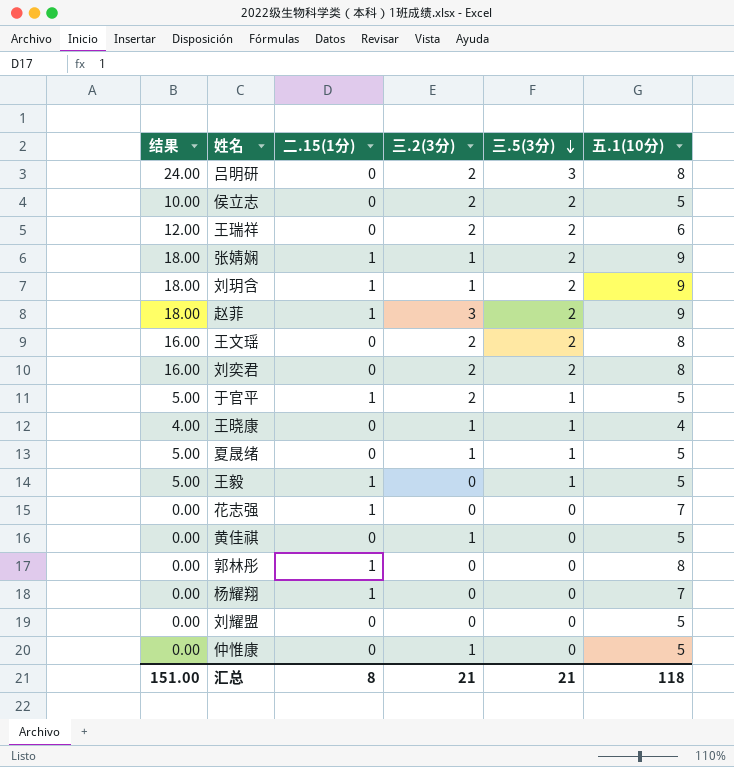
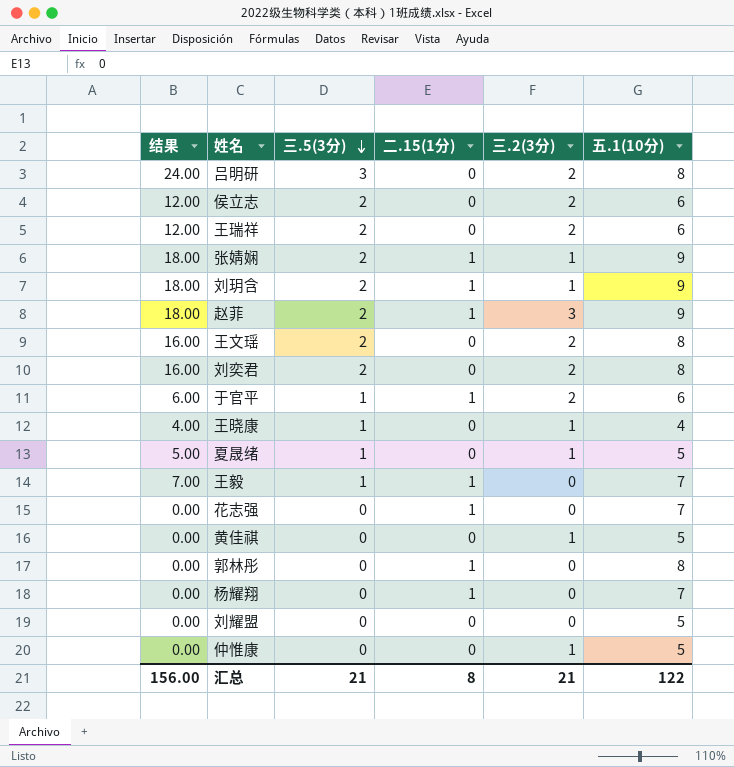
column 三.5(3分) | position: 5 -> 3
侯立志 | 结果: 10.00 -> 12.00
侯立志 | 五.1(10分): 5 -> 6
于官平 | 结果: 5.00 -> 6.00
于官平 | 五.1(10分): 5 -> 6
王毅 | 结果: 5.00 -> 7.00
王毅 | 五.1(10分): 5 -> 7
汇总 | 结果: 151.00 -> 156.00
汇总 | 五.1(10分): 118 -> 122

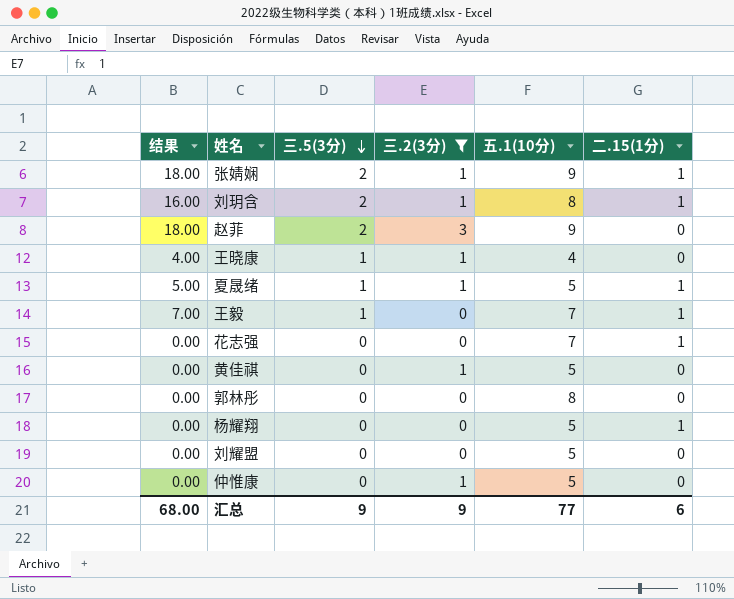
filter: none -> 三.2(3分) != 2
column 二.15(1分) | position: 4 -> 6
刘玥含 | 结果: 18.00 -> 16.00
刘玥含 | 五.1(10分): 9 -> 8
赵菲 | 二.15(1分): 1 -> 0
夏晟绪 | 二.15(1分): 0 -> 1
郭林彤 | 二.15(1分): 1 -> 0
杨耀翔 | 五.1(10分): 7 -> 5
汇总 | 结果: 156.00 -> 68.00
汇总 | 三.5(3分): 21 -> 9
汇总 | 三.2(3分): 21 -> 9
汇总 | 五.1(10分): 122 -> 77
汇总 | 二.15(1分): 8 -> 6

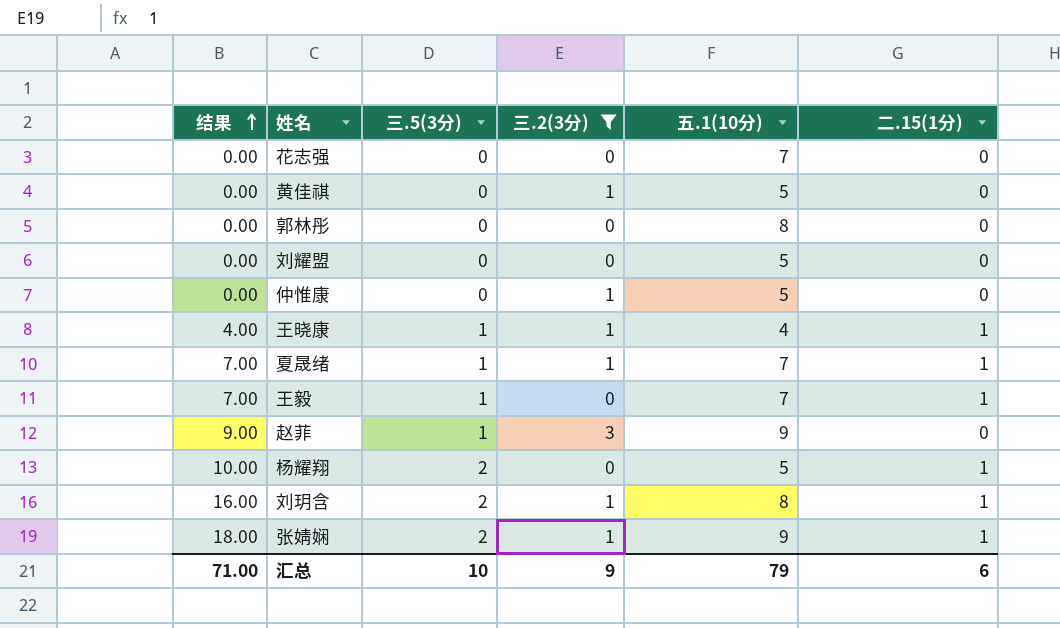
row order: 三.5(3分) descending -> 结果 ascending
花志强 | 二.15(1分): 1 -> 0
王晓康 | 二.15(1分): 0 -> 1
夏晟绪 | 结果: 5.00 -> 7.00
夏晟绪 | 五.1(10分): 5 -> 7
赵菲 | 结果: 18.00 -> 9.00
赵菲 | 三.5(3分): 2 -> 1
杨耀翔 | 结果: 0.00 -> 10.00
杨耀翔 | 三.5(3分): 0 -> 2
汇总 | 结果: 68.00 -> 71.00
汇总 | 三.5(3分): 9 -> 10
汇总 | 五.1(10分): 77 -> 79

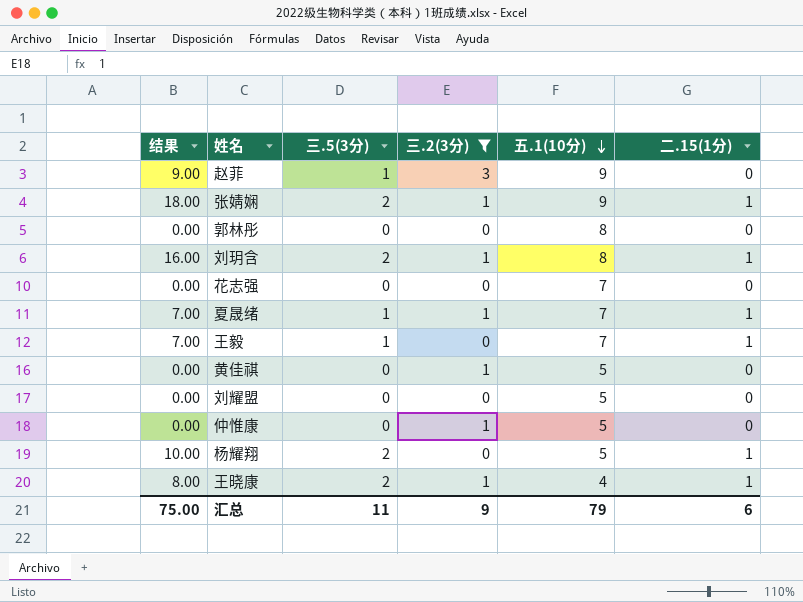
row order: 结果 ascending -> 五.1(10分) descending
王晓康 | 结果: 4.00 -> 8.00
王晓康 | 三.5(3分): 1 -> 2
汇总 | 结果: 71.00 -> 75.00
汇总 | 三.5(3分): 10 -> 11

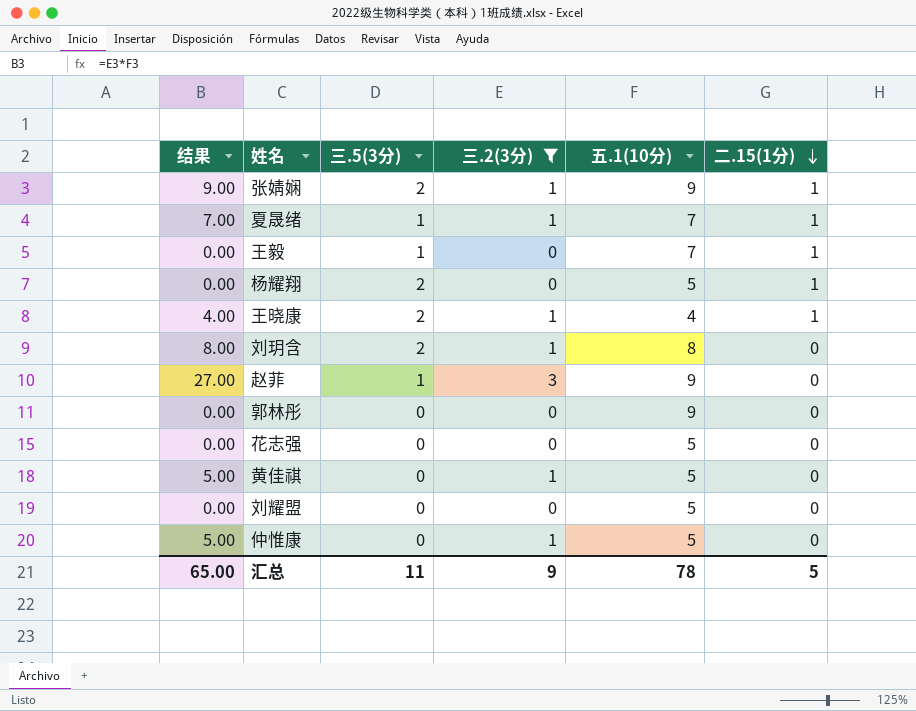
row order: 五.1(10分) descending -> 二.15(1分) descending
column 结果 | formula: [三.5(3分)] * [五.1(10分)] -> [三.2(3分)] * [五.1(10分)]
刘玥含 | 二.15(1分): 1 -> 0
郭林彤 | 五.1(10分): 8 -> 9
花志强 | 五.1(10分): 7 -> 5
汇总 | 结果: 75.00 -> 65.00
汇总 | 五.1(10分): 79 -> 78
汇总 | 二.15(1分): 6 -> 5

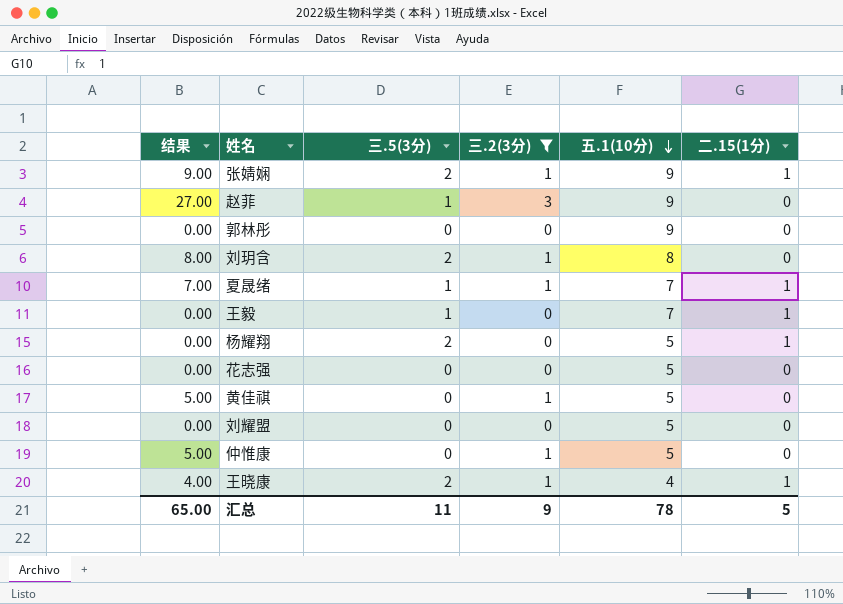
row order: 二.15(1分) descending -> 五.1(10分) descending

